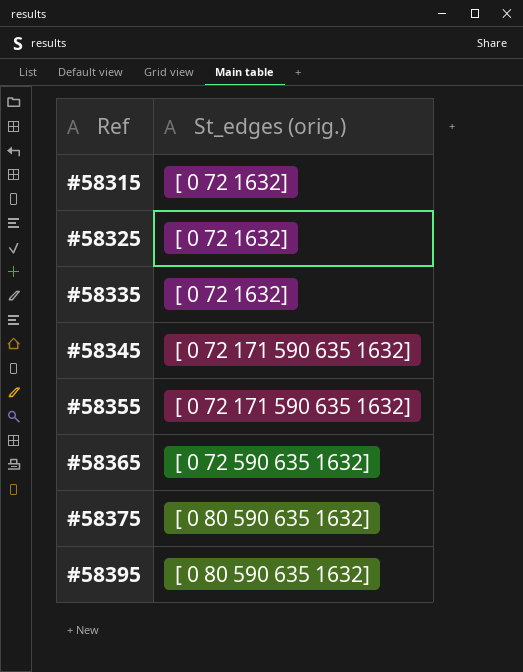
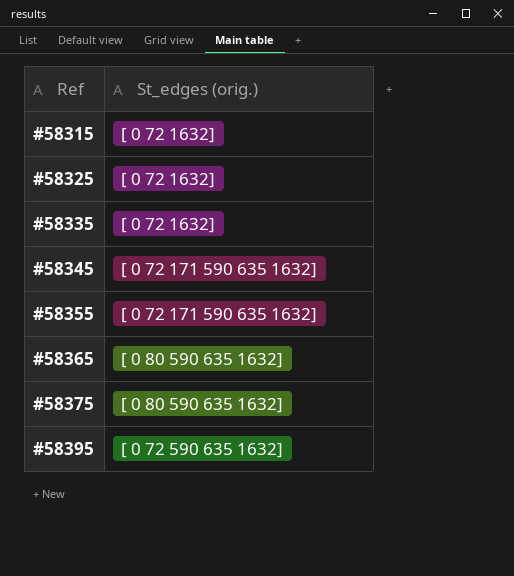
#58365 | St_edges (orig.): [ 0 72 590 635 1632] -> [ 0 80 590 635 1632]
#58395 | St_edges (orig.): [ 0 80 590 635 1632] -> [ 0 72 590 635 1632]

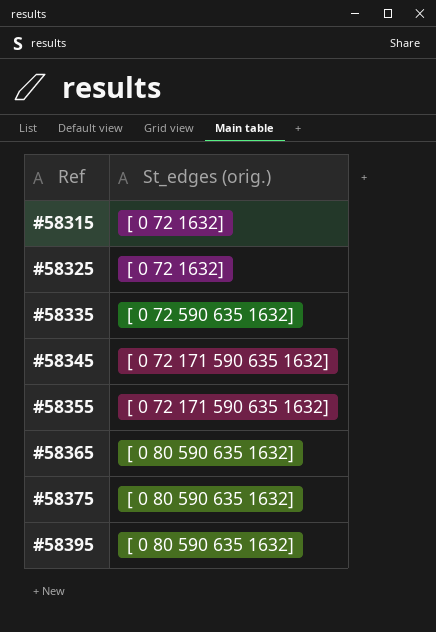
#58335 | St_edges (orig.): [ 0 72 1632] -> [ 0 72 590 635 1632]
#58395 | St_edges (orig.): [ 0 72 590 635 1632] -> [ 0 80 590 635 1632]

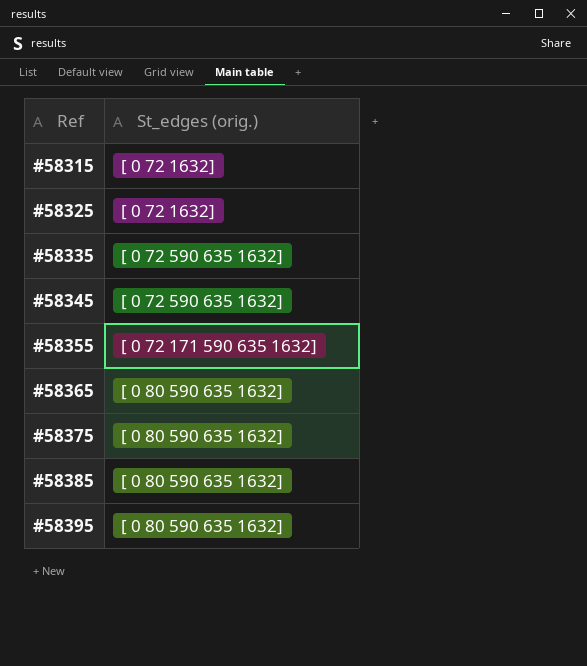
#58345 | St_edges (orig.): [ 0 72 171 590 635 1632] -> [ 0 72 590 635 1632]
row #58385: none -> [ 0 80 590 635 1632]

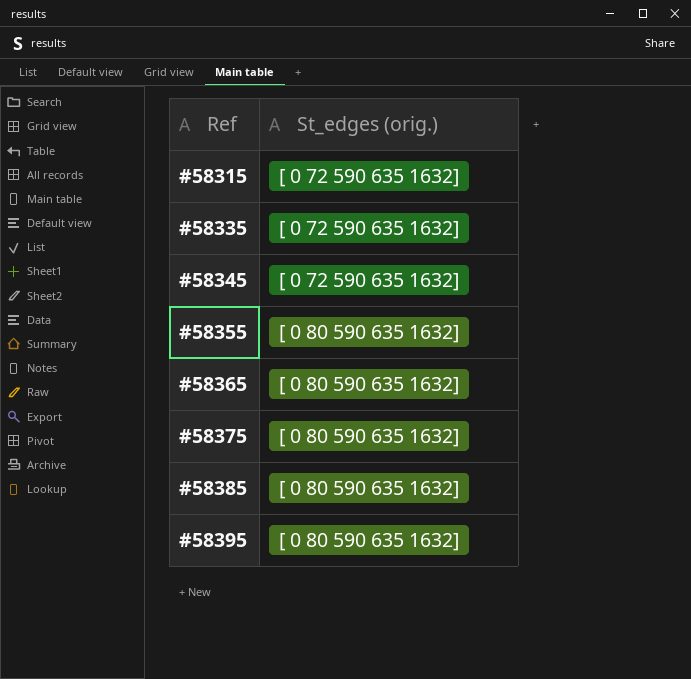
row #58325: [ 0 72 1632] -> none
#58315 | St_edges (orig.): [ 0 72 1632] -> [ 0 72 590 635 1632]
#58355 | St_edges (orig.): [ 0 72 171 590 635 1632] -> [ 0 80 590 635 1632]

